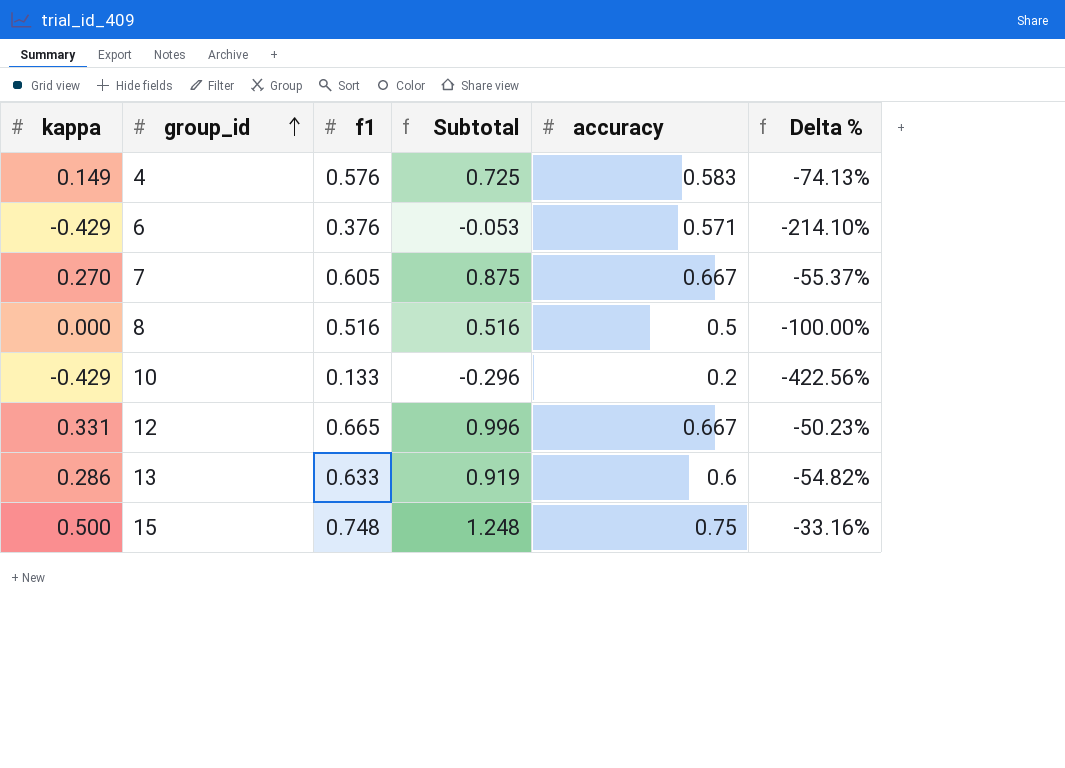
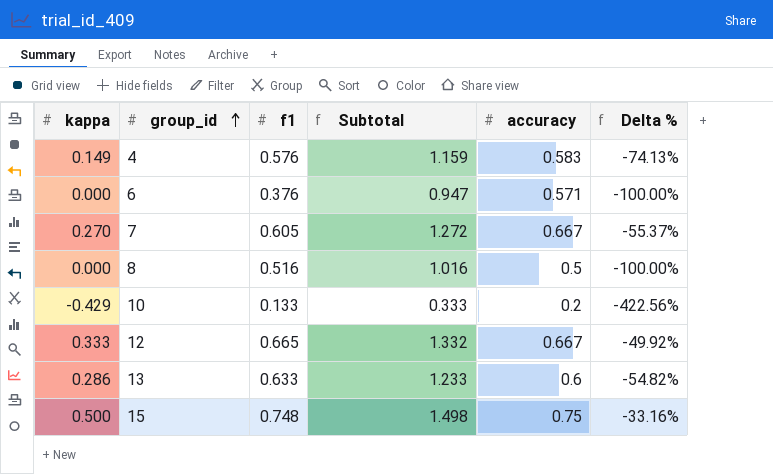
column Subtotal | formula: [kappa] + [f1] -> [f1] + [accuracy]
6 | kappa: -0.429 -> 0.000
6 | Delta %: -214.10% -> -100.00%
12 | kappa: 0.331 -> 0.333
12 | Delta %: -50.23% -> -49.92%

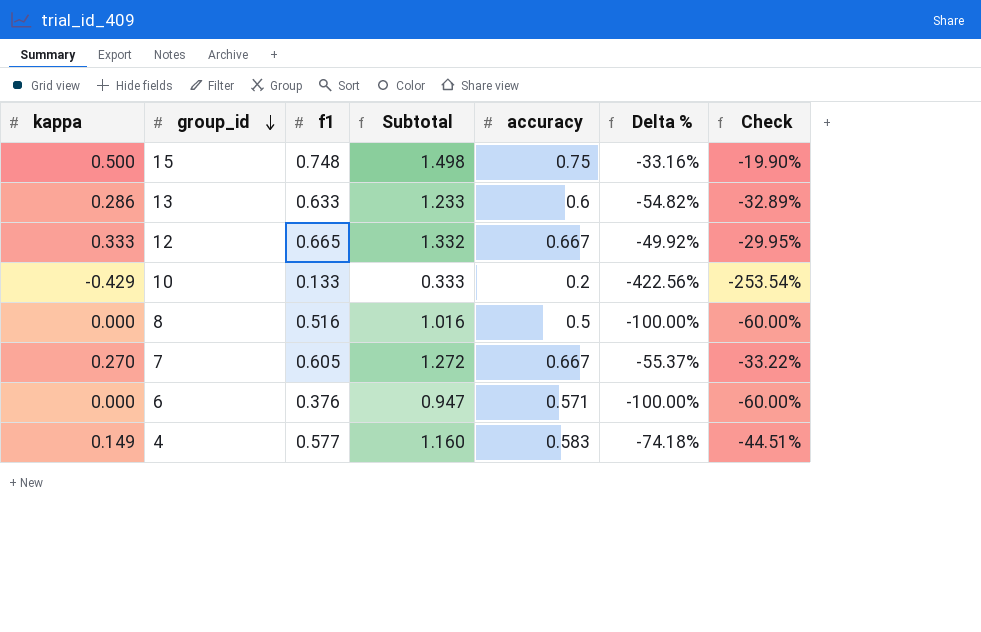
row order: group_id ascending -> group_id descending
column Check | formula: none -> [Delta %] * 0.6
4 | f1: 0.576 -> 0.577
4 | Subtotal: 1.159 -> 1.160
4 | Delta %: -74.13% -> -74.18%

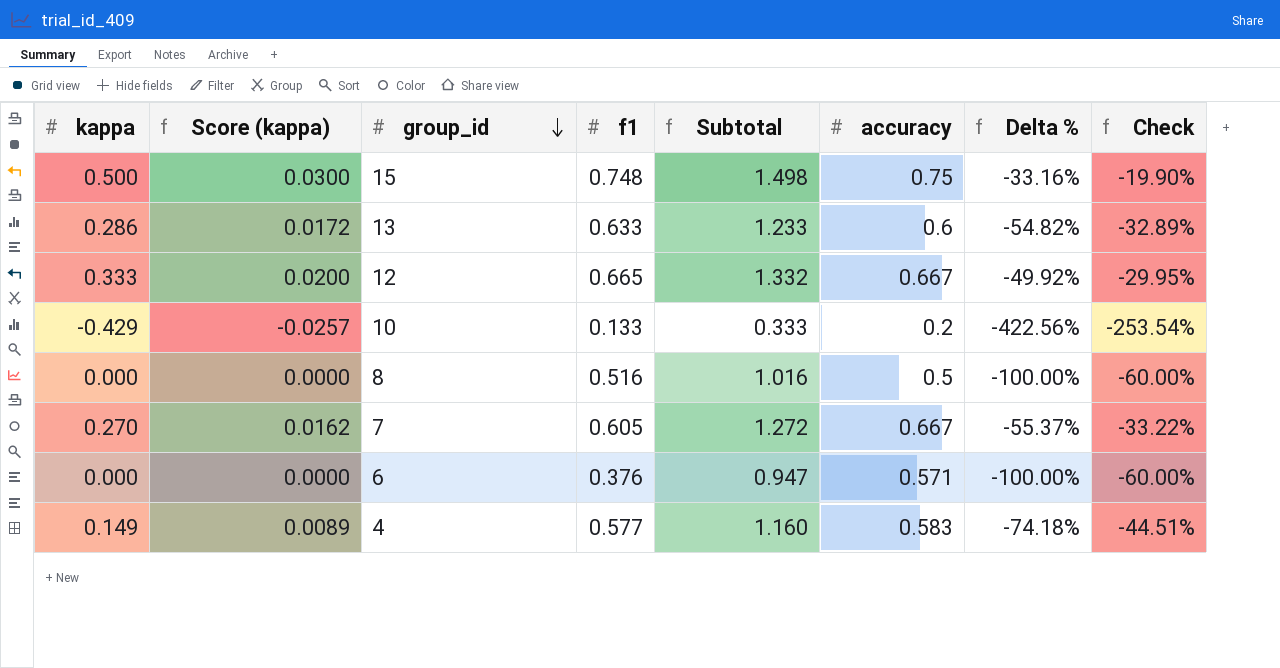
column Score (kappa) | formula: none -> [kappa] * 0.06

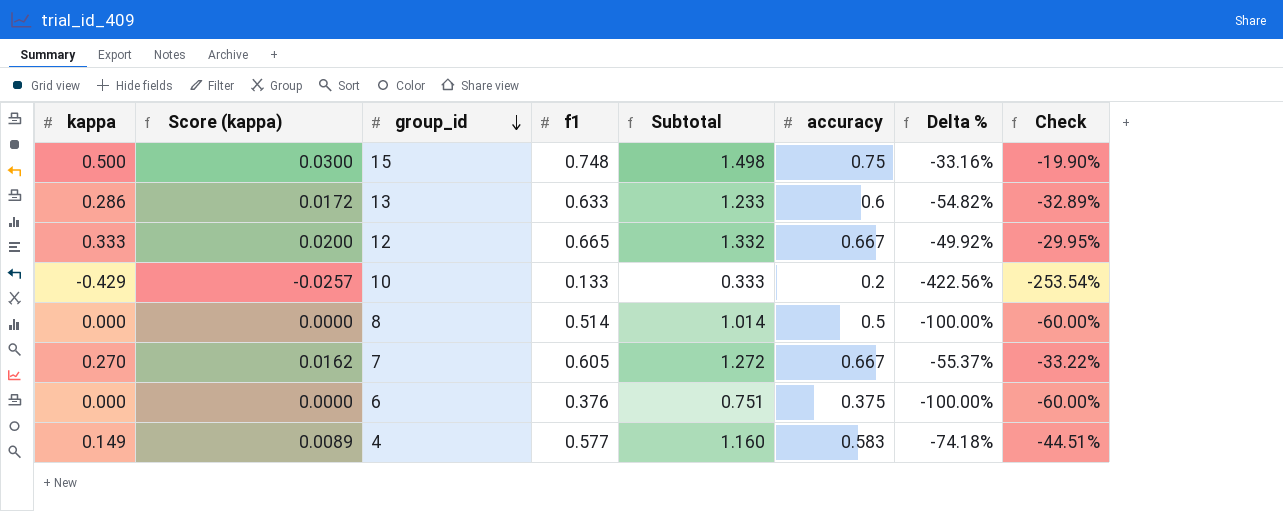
8 | f1: 0.516 -> 0.514
8 | Subtotal: 1.016 -> 1.014
6 | Subtotal: 0.947 -> 0.751
6 | accuracy: 0.571 -> 0.375

